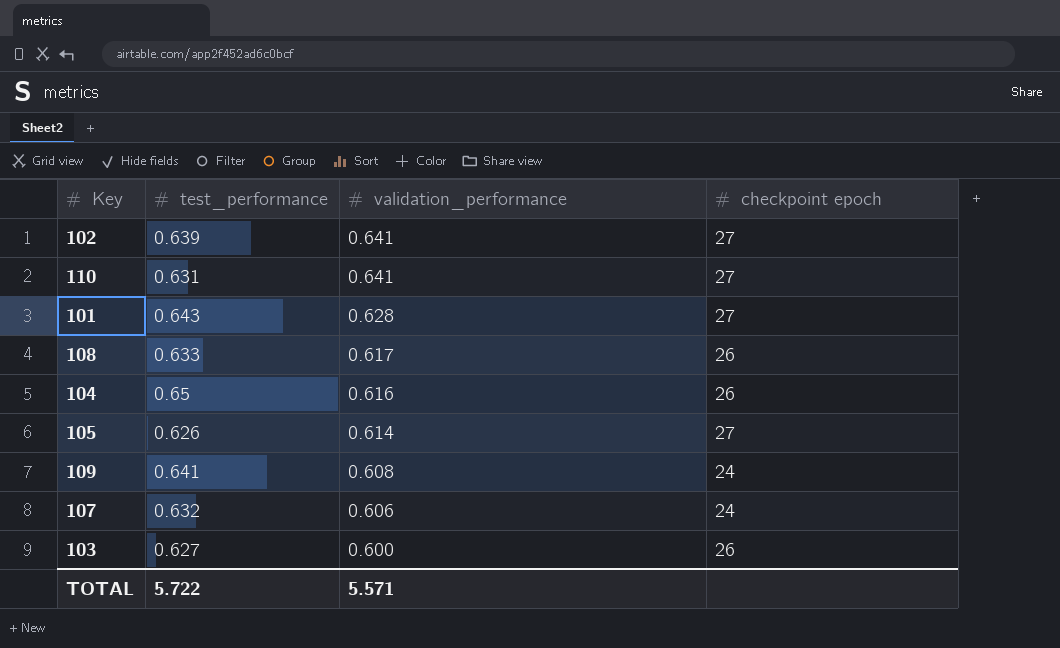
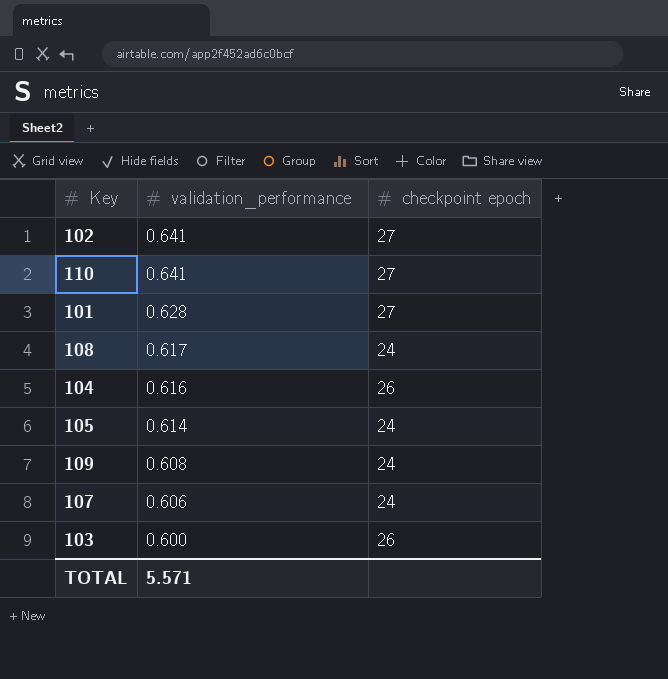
column test_performance | position: 2 -> none
108 | checkpoint epoch: 26 -> 24
105 | checkpoint epoch: 27 -> 24

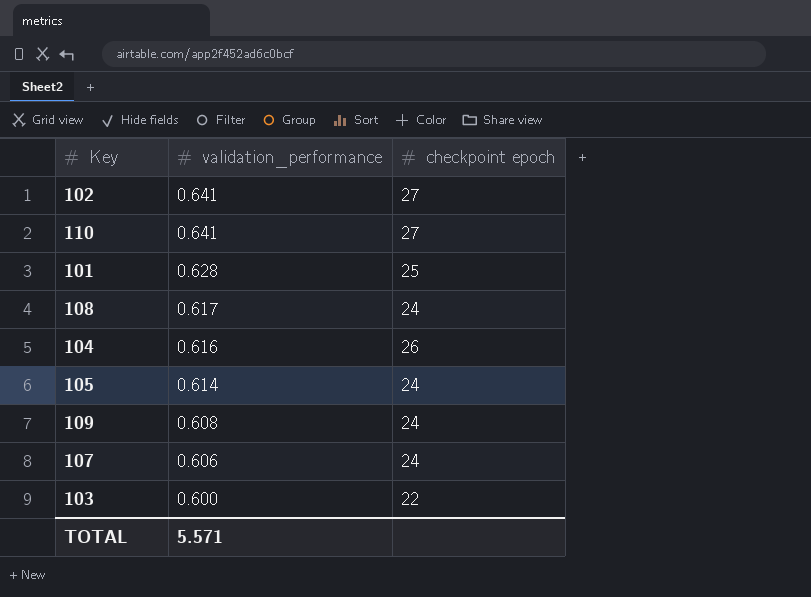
101 | checkpoint epoch: 27 -> 25
103 | checkpoint epoch: 26 -> 22

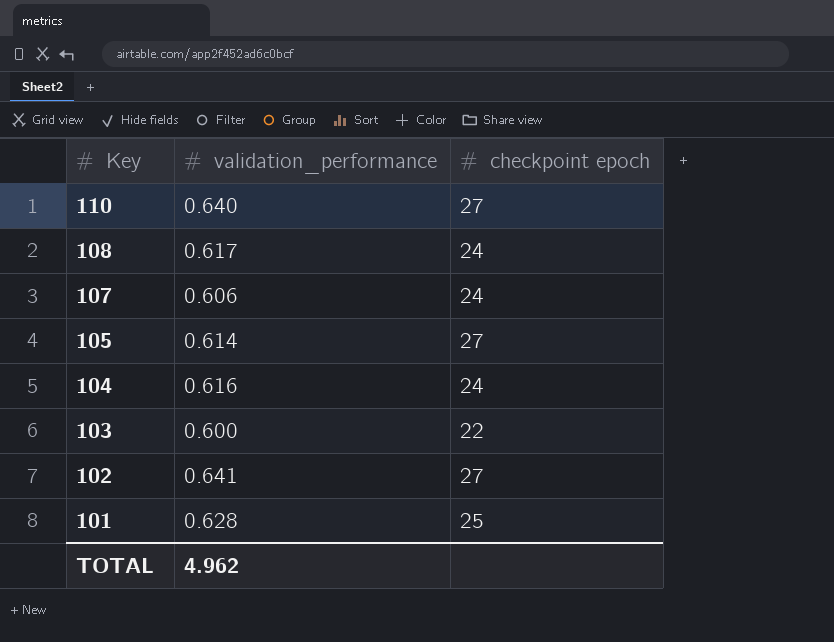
row order: validation_performance descending -> Key descending
row 109: 0.608 | 24 -> none
110 | validation_performance: 0.641 -> 0.640
105 | checkpoint epoch: 24 -> 27
104 | checkpoint epoch: 26 -> 24
TOTAL | validation_performance: 5.571 -> 4.962

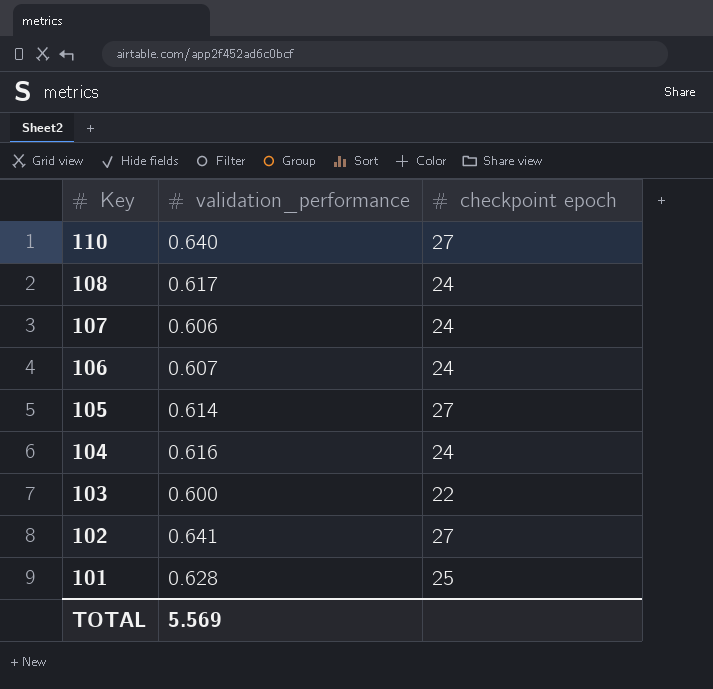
row 106: none -> 0.607 | 24
TOTAL | validation_performance: 4.962 -> 5.569

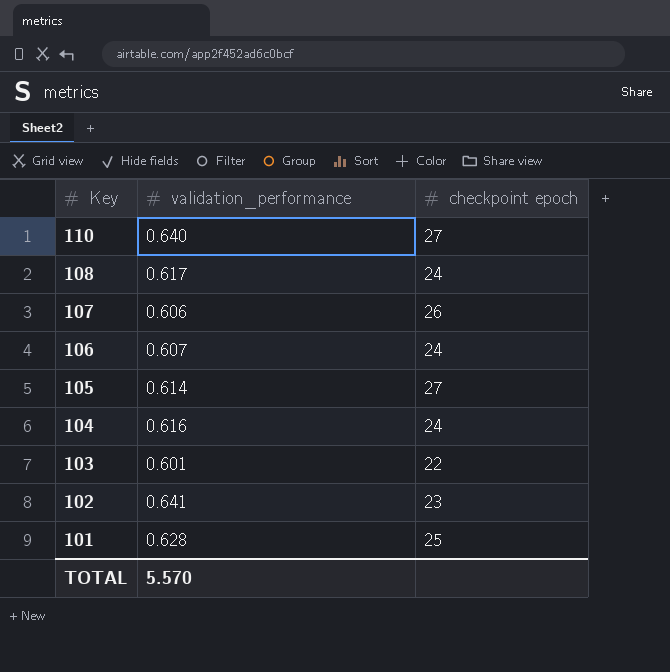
107 | checkpoint epoch: 24 -> 26
103 | validation_performance: 0.600 -> 0.601
102 | checkpoint epoch: 27 -> 23
TOTAL | validation_performance: 5.569 -> 5.570

